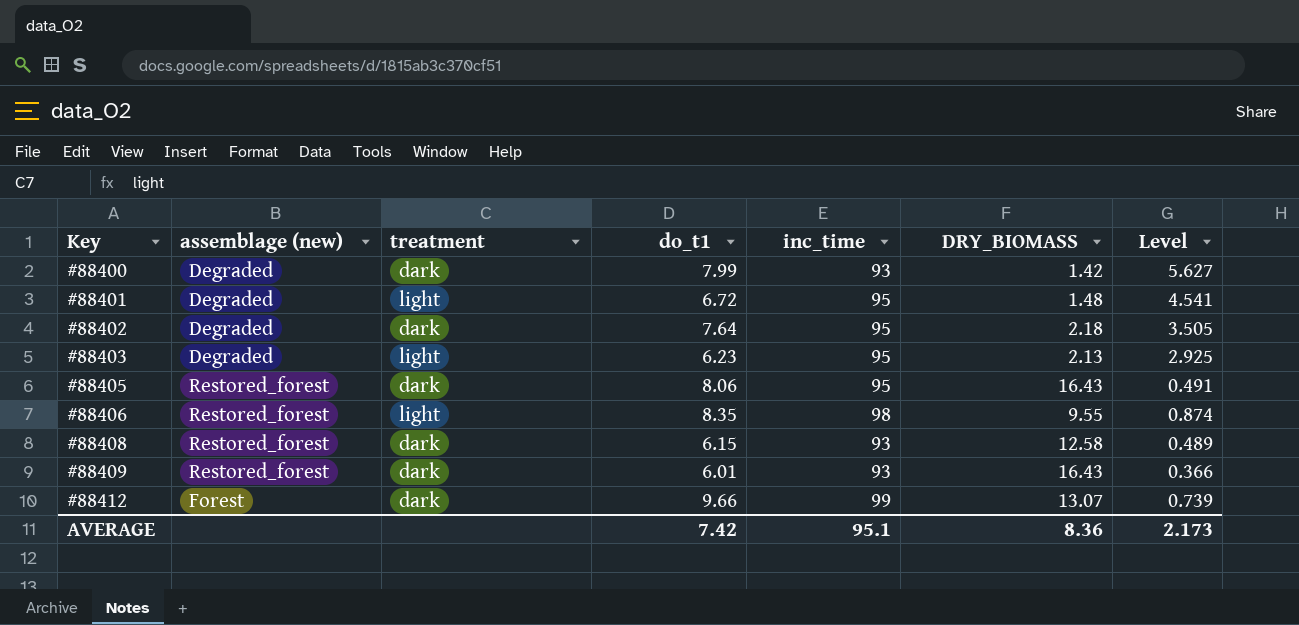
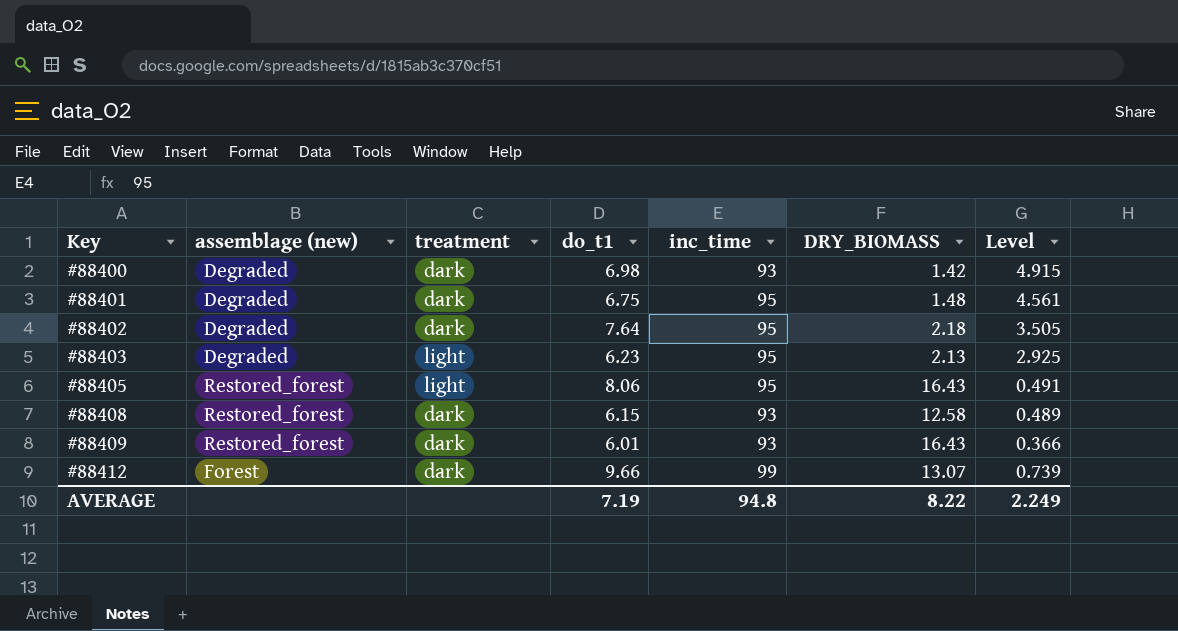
row #88406: Restored_forest | light | 8.35 | 98 | 9.55 | 0.874 -> none
#88400 | do_t1: 7.99 -> 6.98
#88400 | Level: 5.627 -> 4.915
#88401 | treatment: light -> dark
#88401 | do_t1: 6.72 -> 6.75
#88401 | Level: 4.541 -> 4.561
#88405 | treatment: dark -> light
AVERAGE | do_t1: 7.42 -> 7.19
AVERAGE | inc_time: 95.1 -> 94.8
AVERAGE | DRY_BIOMASS: 8.36 -> 8.22
AVERAGE | Level: 2.173 -> 2.249

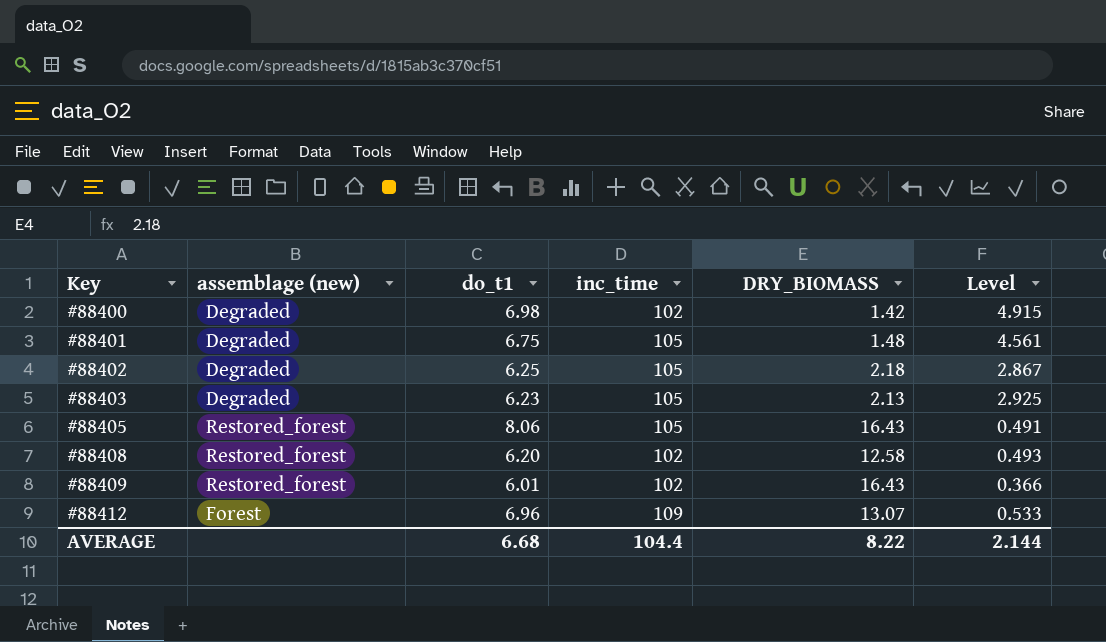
column treatment | position: 3 -> none
#88400 | inc_time: 93 -> 102
#88401 | inc_time: 95 -> 105
#88402 | do_t1: 7.64 -> 6.25
#88402 | inc_time: 95 -> 105
#88402 | Level: 3.505 -> 2.867
#88403 | inc_time: 95 -> 105
#88405 | inc_time: 95 -> 105
#88408 | do_t1: 6.15 -> 6.20
#88408 | inc_time: 93 -> 102
#88408 | Level: 0.489 -> 0.493
#88409 | inc_time: 93 -> 102
#88412 | do_t1: 9.66 -> 6.96
#88412 | inc_time: 99 -> 109
#88412 | Level: 0.739 -> 0.533
AVERAGE | do_t1: 7.19 -> 6.68
AVERAGE | inc_time: 94.8 -> 104.4
AVERAGE | Level: 2.249 -> 2.144

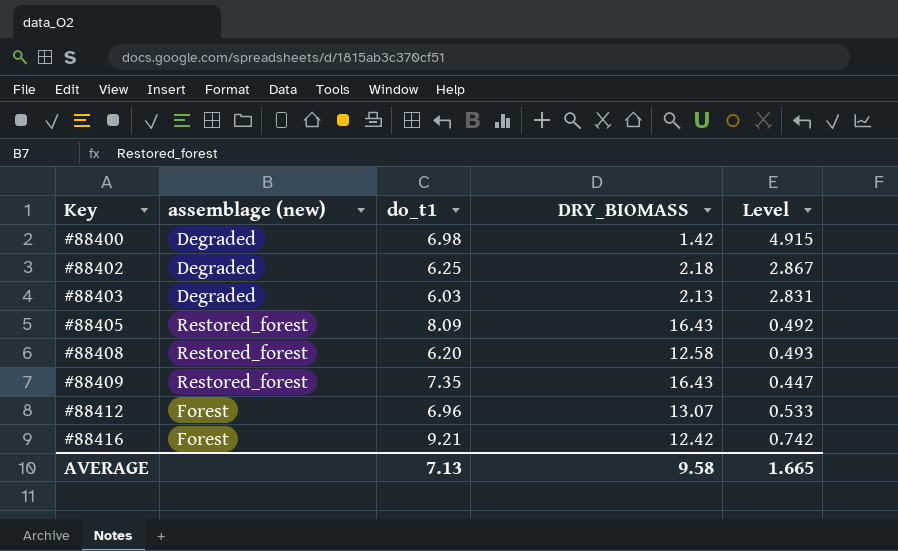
column inc_time | position: 4 -> none
row #88401: Degraded | 6.75 | 105 | 1.48 | 4.561 -> none
#88403 | do_t1: 6.23 -> 6.03
#88403 | Level: 2.925 -> 2.831
#88405 | do_t1: 8.06 -> 8.09
#88405 | Level: 0.491 -> 0.492
#88409 | do_t1: 6.01 -> 7.35
#88409 | Level: 0.366 -> 0.447
row #88416: none -> Forest | 9.21 | 12.42 | 0.742
AVERAGE | do_t1: 6.68 -> 7.13
AVERAGE | DRY_BIOMASS: 8.22 -> 9.58
AVERAGE | Level: 2.144 -> 1.665

